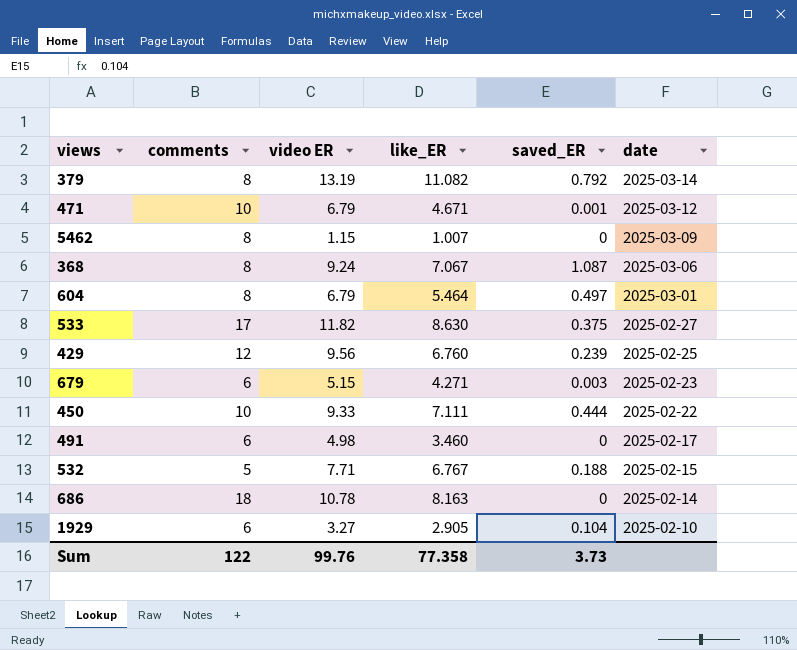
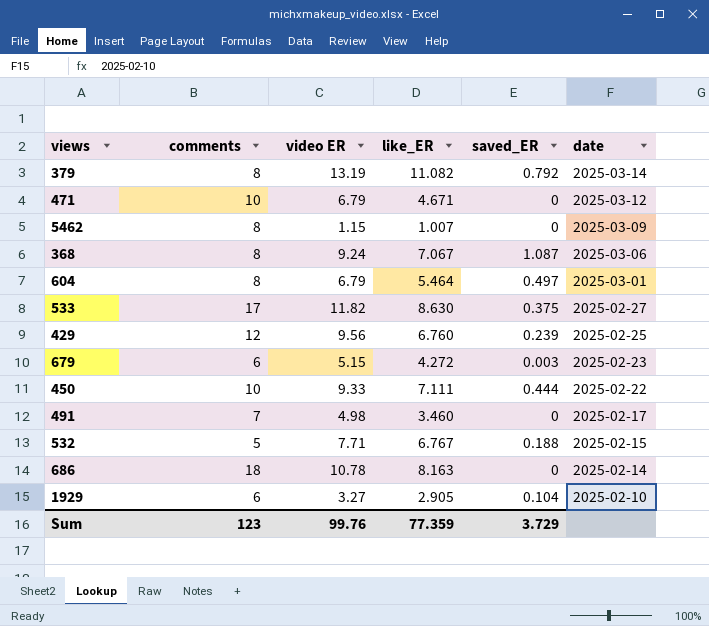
471 | saved_ER: 0.001 -> 0
679 | like_ER: 4.271 -> 4.272
491 | comments: 6 -> 7
Sum | comments: 122 -> 123
Sum | like_ER: 77.358 -> 77.359
Sum | saved_ER: 3.73 -> 3.729

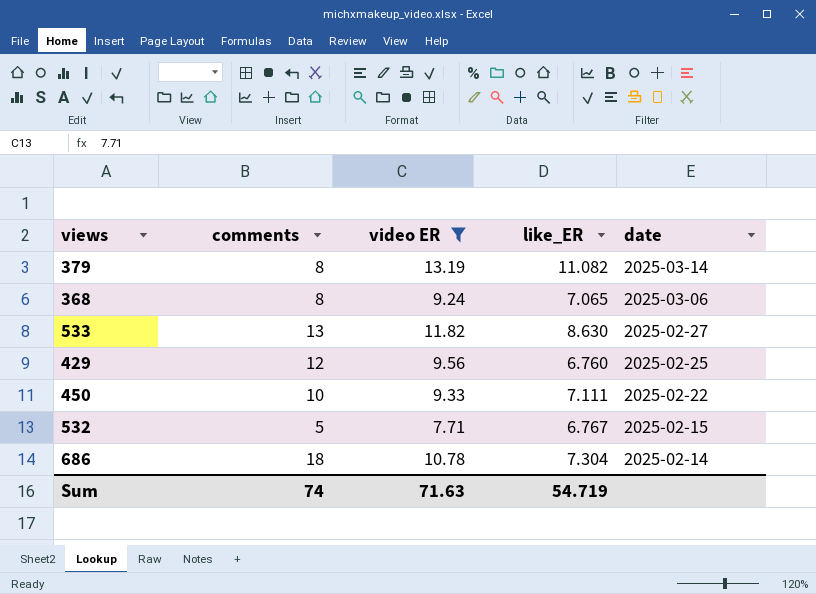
filter: none -> video ER >= 7.71
column saved_ER | position: 5 -> none
368 | like_ER: 7.067 -> 7.065
533 | comments: 17 -> 13
686 | like_ER: 8.163 -> 7.304
Sum | comments: 123 -> 74
Sum | video ER: 99.76 -> 71.63
Sum | like_ER: 77.359 -> 54.719

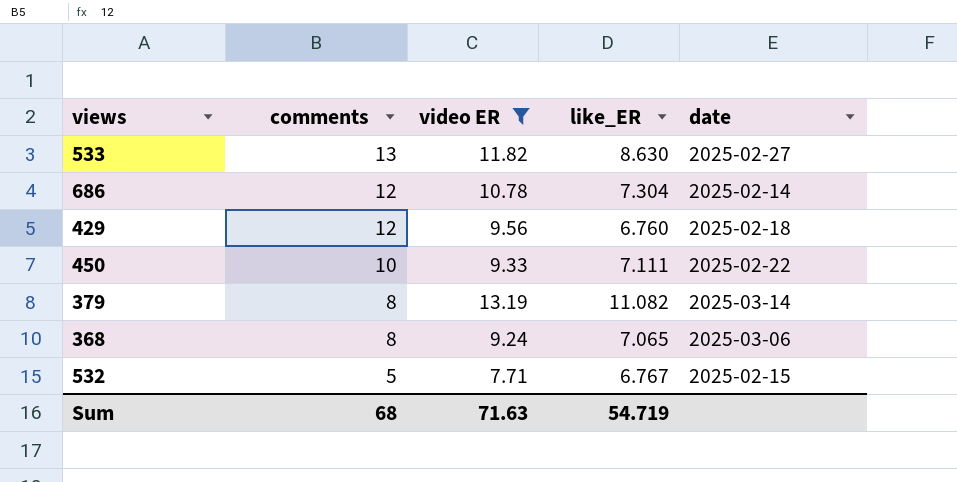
row order: date descending -> comments descending
686 | comments: 18 -> 12
429 | date: 2025-02-25 -> 2025-02-18
Sum | comments: 74 -> 68

